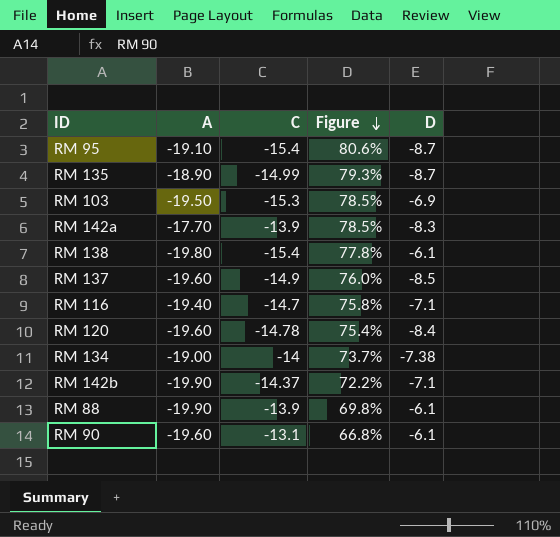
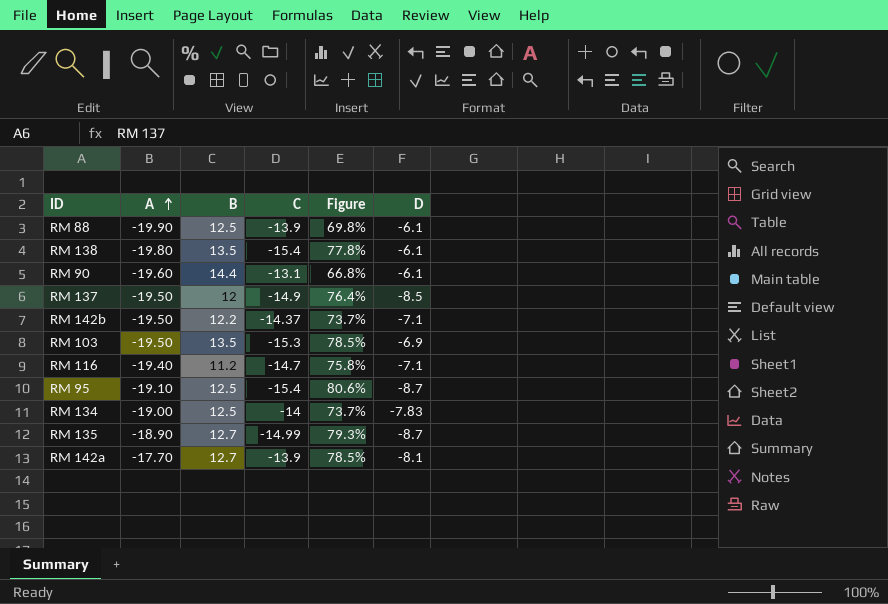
row order: Figure descending -> A ascending
column B | position: none -> 3
row RM 120: -19.60 | -14.78 | 75.4% | -8.4 -> none
RM 137 | A: -19.60 -> -19.50
RM 137 | Figure: 76.0% -> 76.4%
RM 142b | A: -19.90 -> -19.50
RM 142b | Figure: 72.2% -> 73.7%
RM 134 | D: -7.38 -> -7.83
RM 142a | D: -8.3 -> -8.1

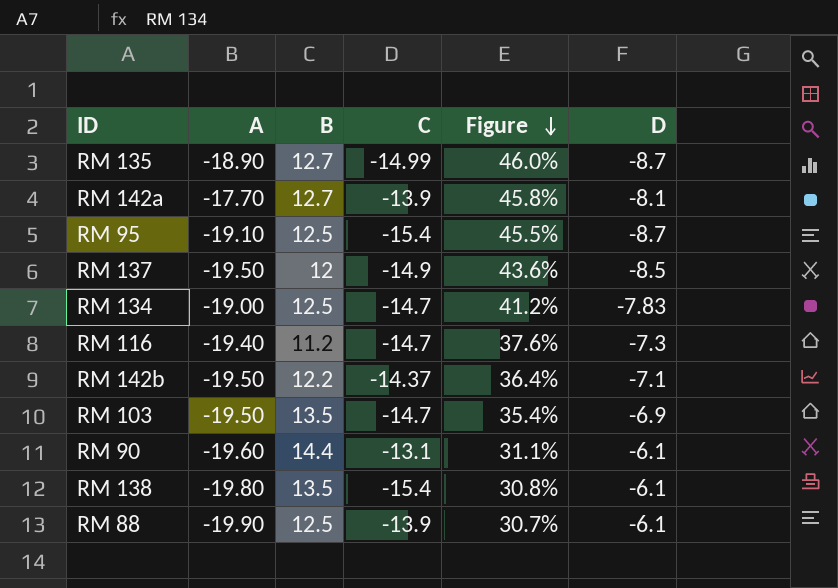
row order: A ascending -> Figure descending
column Figure | formula: [C] / [A] -> [D] / [A]
RM 134 | C: -14 -> -14.7
RM 116 | D: -7.1 -> -7.3
RM 103 | C: -15.3 -> -14.7

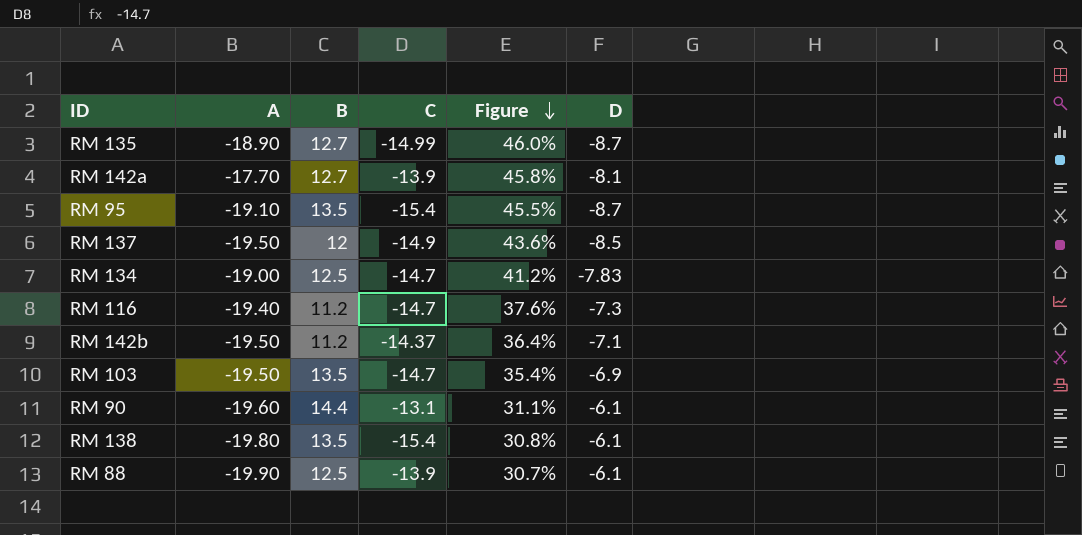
RM 95 | B: 12.5 -> 13.5
RM 142b | B: 12.2 -> 11.2

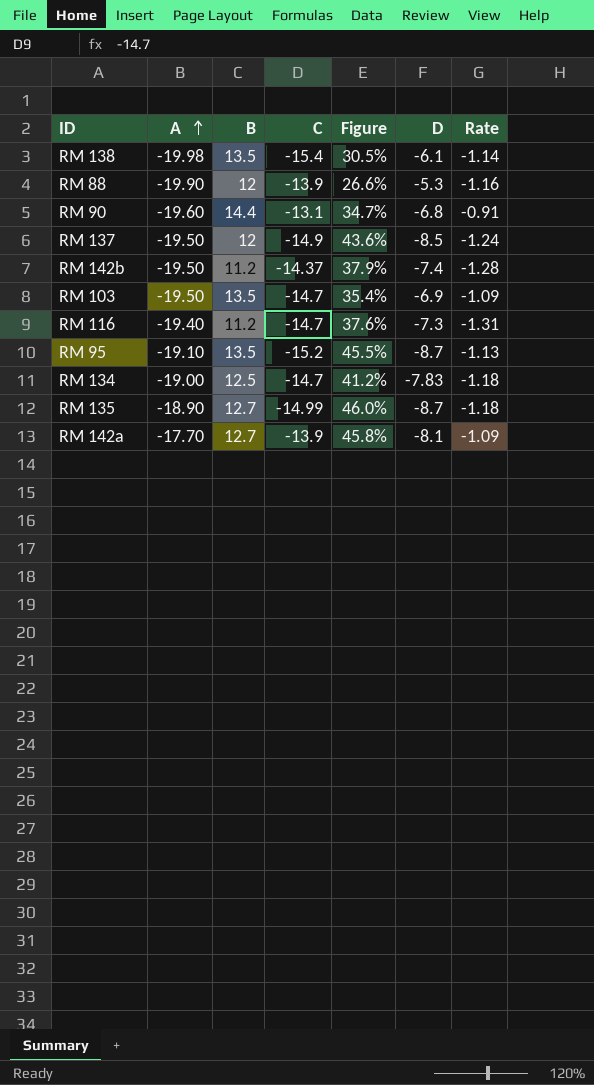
row order: Figure descending -> A ascending
column Rate | formula: none -> [C] / [B]
RM 138 | A: -19.80 -> -19.98
RM 138 | Figure: 30.8% -> 30.5%
RM 88 | B: 12.5 -> 12
RM 88 | Figure: 30.7% -> 26.6%
RM 88 | D: -6.1 -> -5.3
RM 90 | Figure: 31.1% -> 34.7%
RM 90 | D: -6.1 -> -6.8
RM 142b | Figure: 36.4% -> 37.9%
RM 142b | D: -7.1 -> -7.4
RM 95 | C: -15.4 -> -15.2

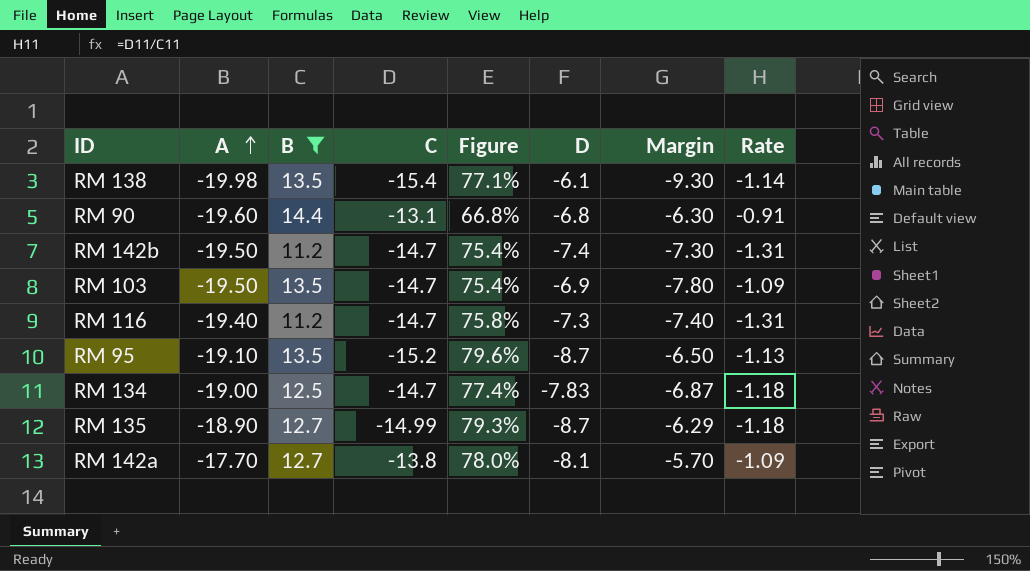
filter: none -> B != 12
column Figure | formula: [D] / [A] -> [C] / [A]
column Margin | formula: none -> [C] - [D]
RM 142b | C: -14.37 -> -14.7
RM 142b | Rate: -1.28 -> -1.31
RM 142a | C: -13.9 -> -13.8

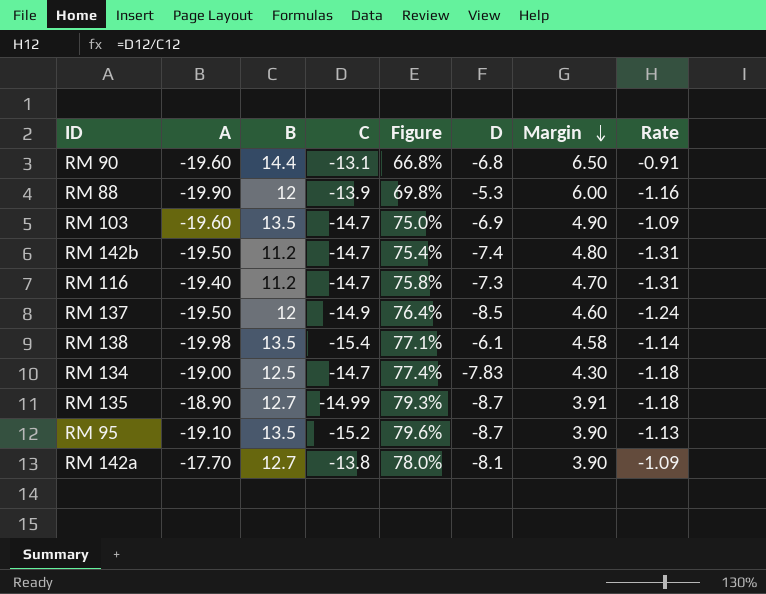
filter: B != 12 -> none
row order: A ascending -> Margin descending
column Margin | formula: [C] - [D] -> [C] - [A]
RM 103 | A: -19.50 -> -19.60
RM 103 | Figure: 75.4% -> 75.0%

